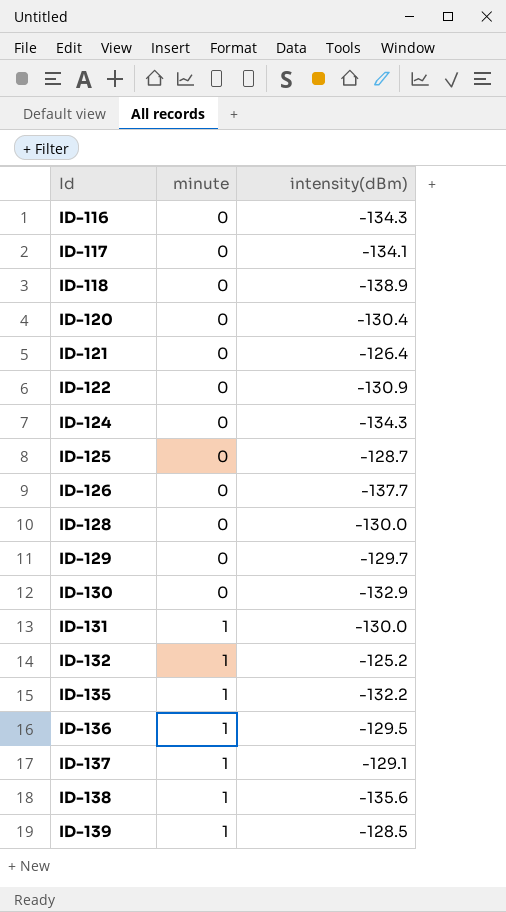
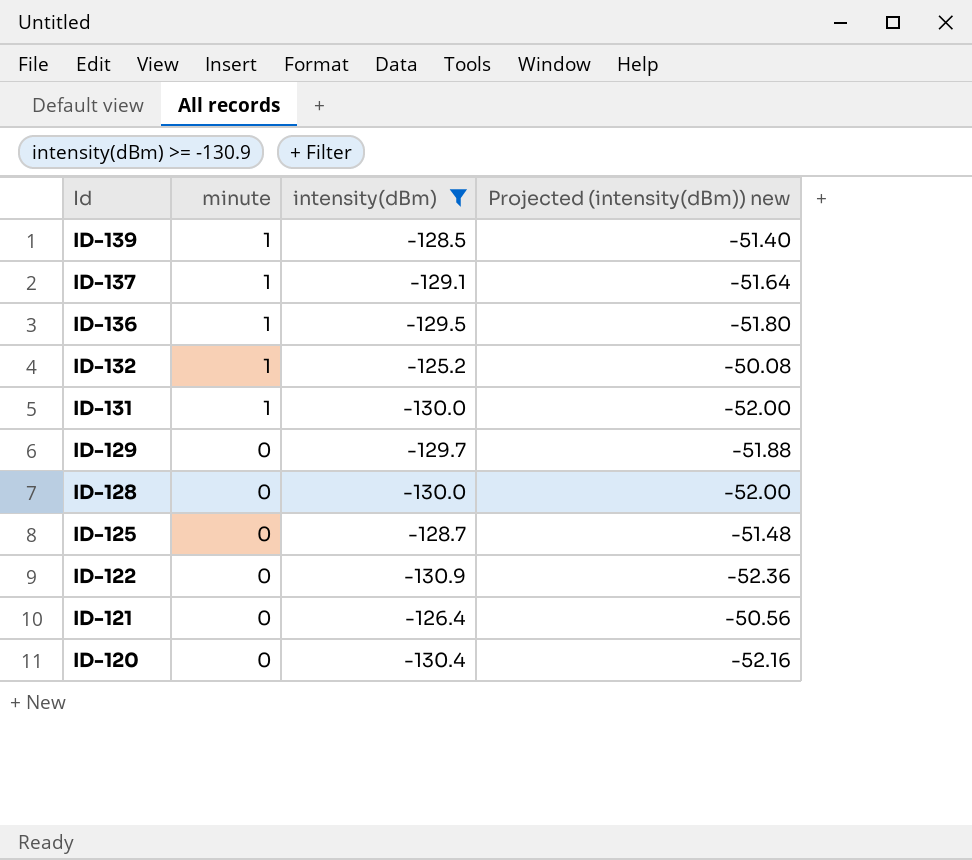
filter: none -> intensity(dBm) >= -130.9
row order: Id ascending -> Id descending
column Projected (intensity(dBm)) new | formula: none -> [intensity(dBm)] * 0.4

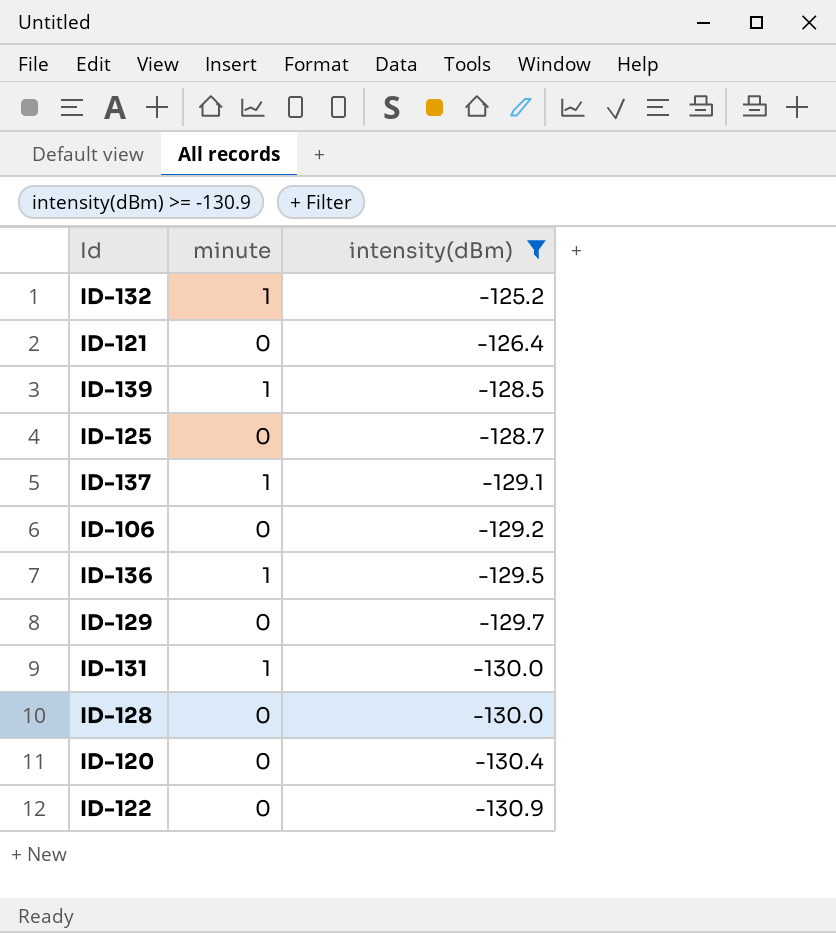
row order: Id descending -> intensity(dBm) descending
column Projected (intensity(dBm)) new | formula: [intensity(dBm)] * 0.4 -> none
row ID-106: none -> 0 | -129.2

